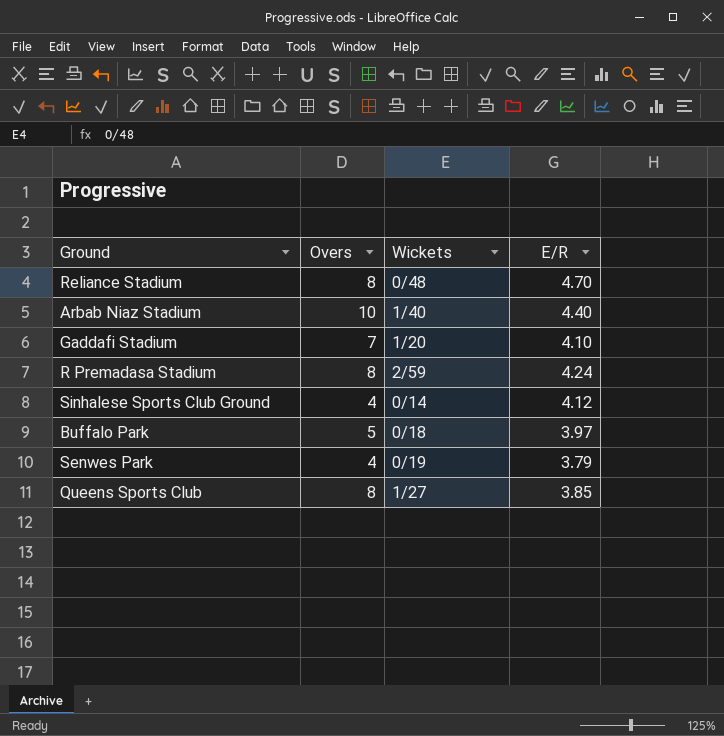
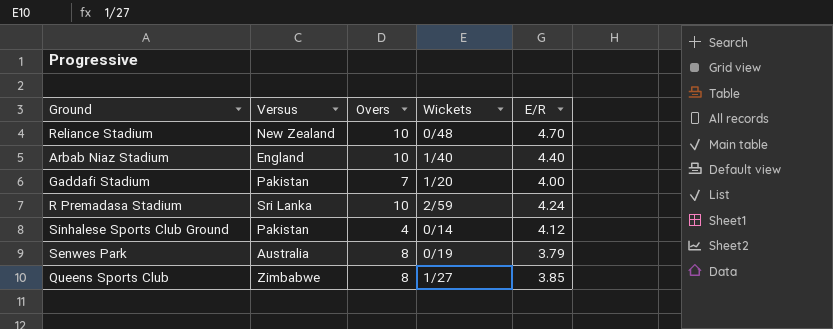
column Versus | position: none -> 2
row Buffalo Park: 5 | 0/18 | 3.97 -> none
Reliance Stadium | Overs: 8 -> 10
Gaddafi Stadium | E/R: 4.10 -> 4.00
R Premadasa Stadium | Overs: 8 -> 10
Senwes Park | Overs: 4 -> 8

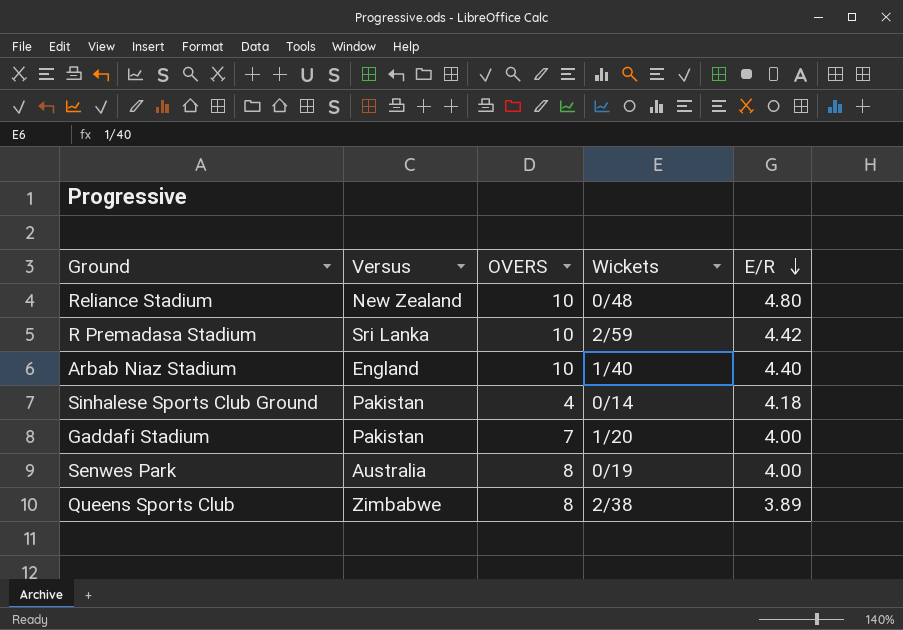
row order: none -> E/R descending
column name: Overs -> OVERS
Reliance Stadium | E/R: 4.70 -> 4.80
R Premadasa Stadium | E/R: 4.24 -> 4.42
Sinhalese Sports Club Ground | E/R: 4.12 -> 4.18
Senwes Park | E/R: 3.79 -> 4.00
Queens Sports Club | Wickets: 1/27 -> 2/38
Queens Sports Club | E/R: 3.85 -> 3.89

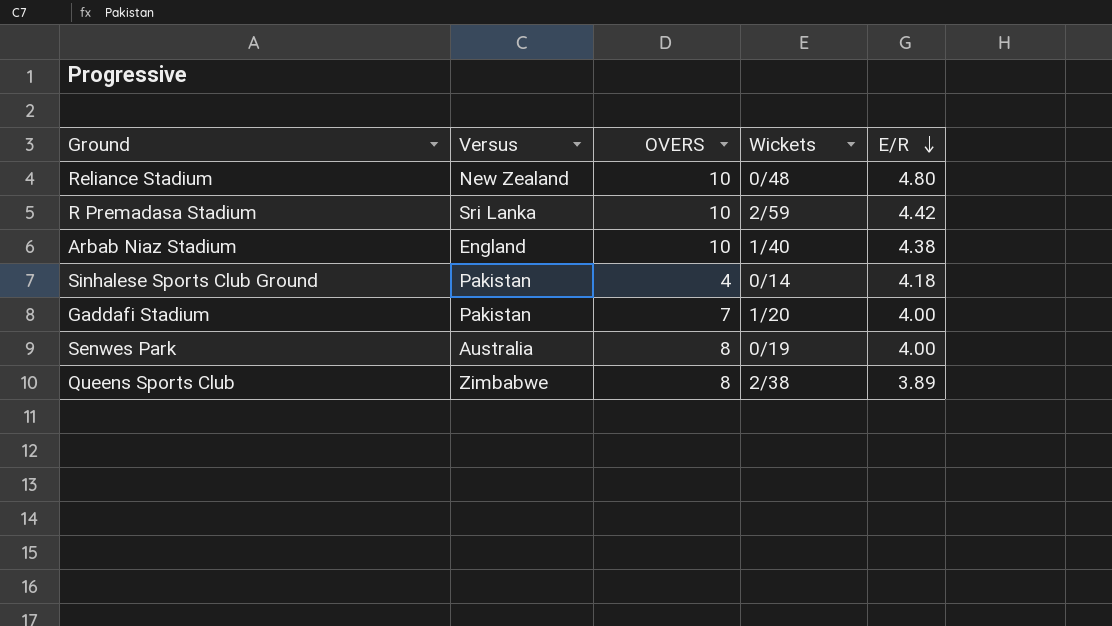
Arbab Niaz Stadium | E/R: 4.40 -> 4.38

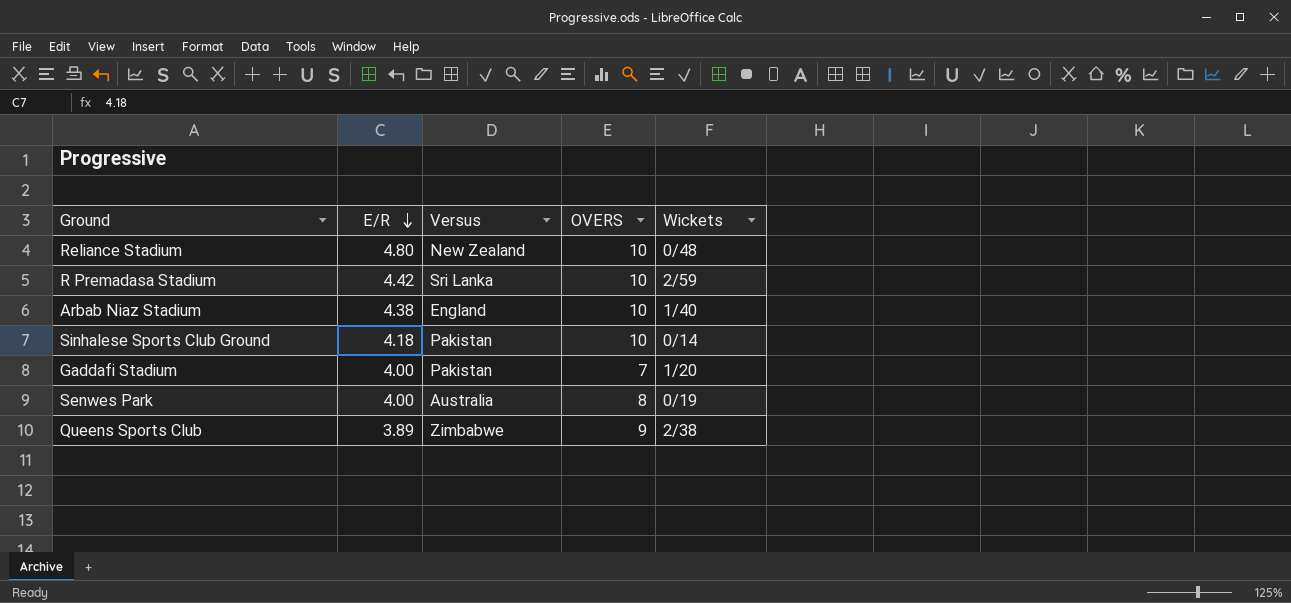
column E/R | position: 5 -> 2
Sinhalese Sports Club Ground | OVERS: 4 -> 10
Queens Sports Club | OVERS: 8 -> 9

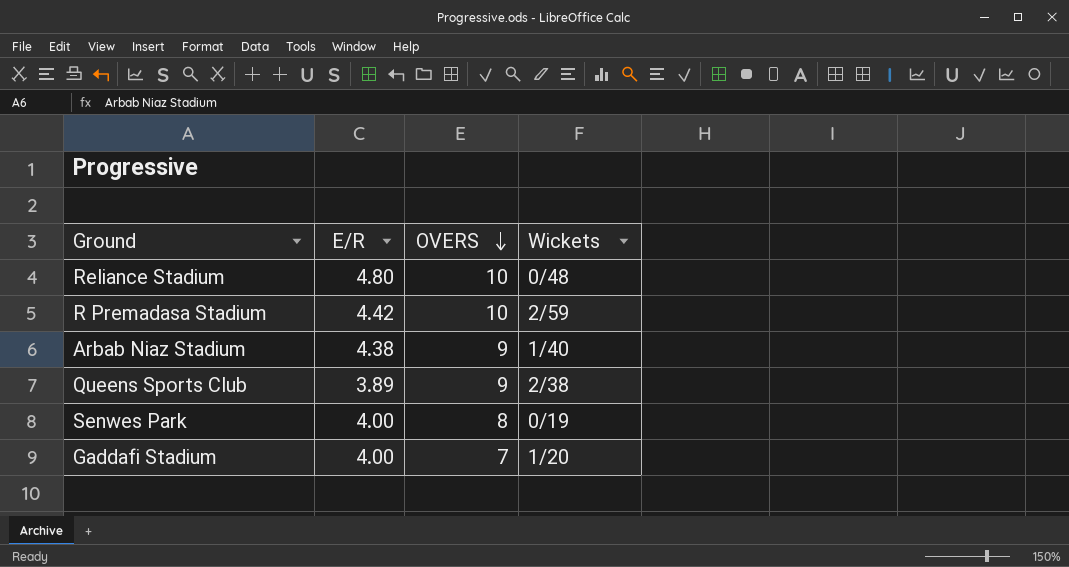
row order: E/R descending -> OVERS descending
column Versus | position: 3 -> none
row Sinhalese Sports Club Ground: 4.18 | Pakistan | 10 | 0/14 -> none
Arbab Niaz Stadium | OVERS: 10 -> 9

